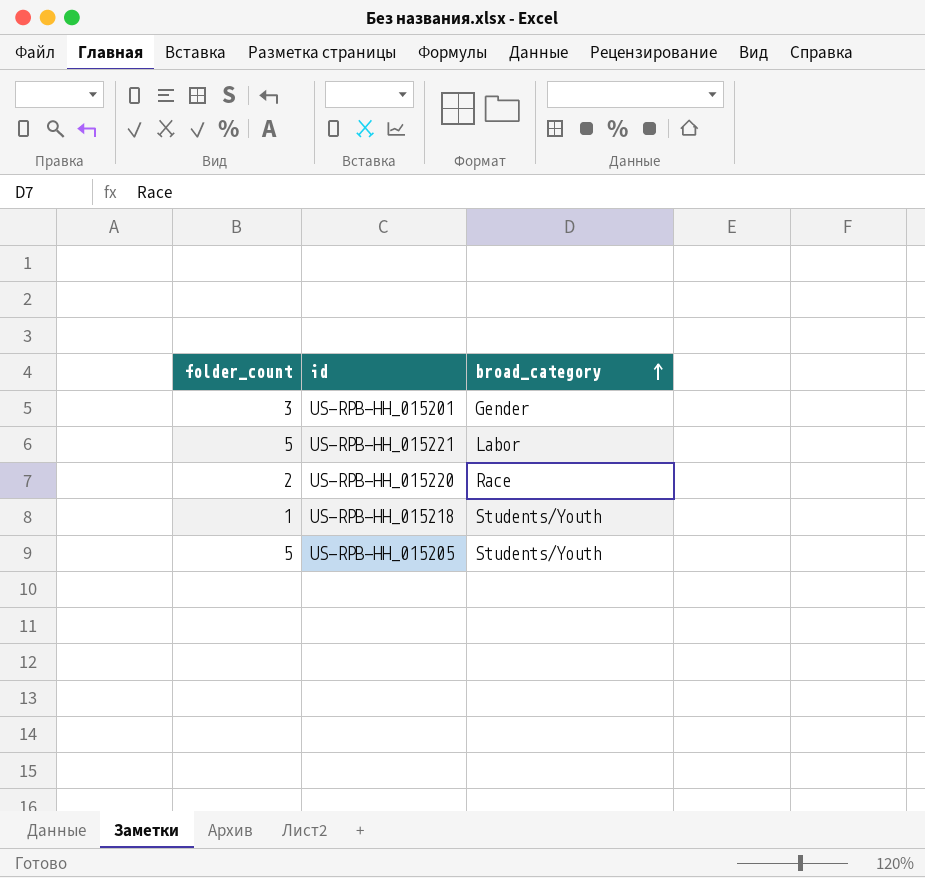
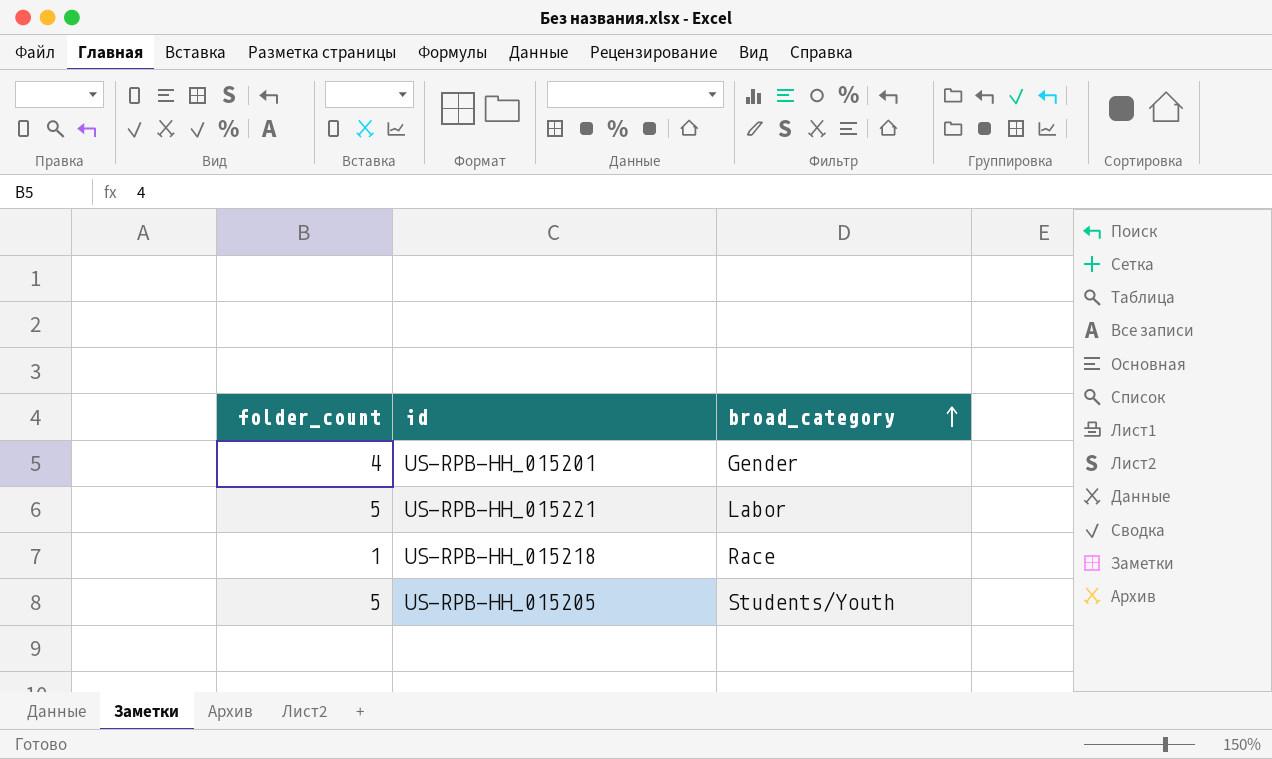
row US-RPB-HH_015220: 2 | Race -> none
US-RPB-HH_015201 | folder_count: 3 -> 4
US-RPB-HH_015218 | broad_category: Students/Youth -> Race

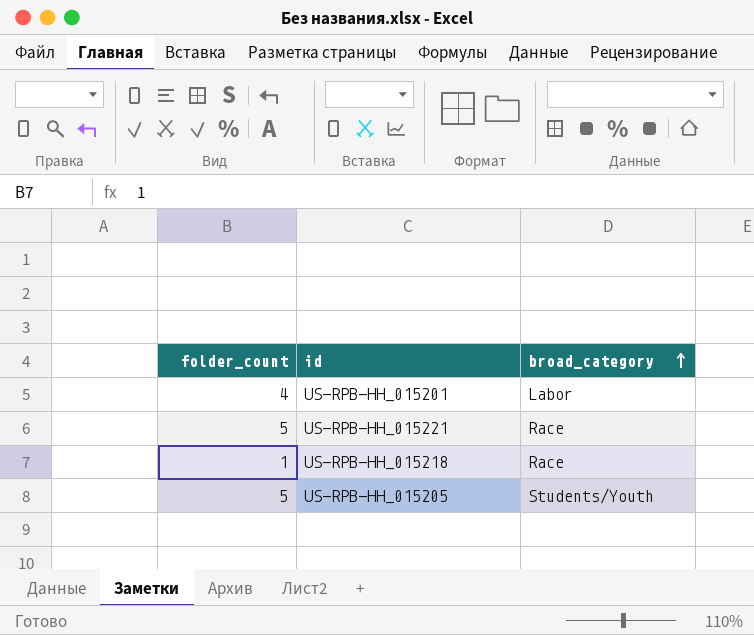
US-RPB-HH_015201 | broad_category: Gender -> Labor
US-RPB-HH_015221 | broad_category: Labor -> Race

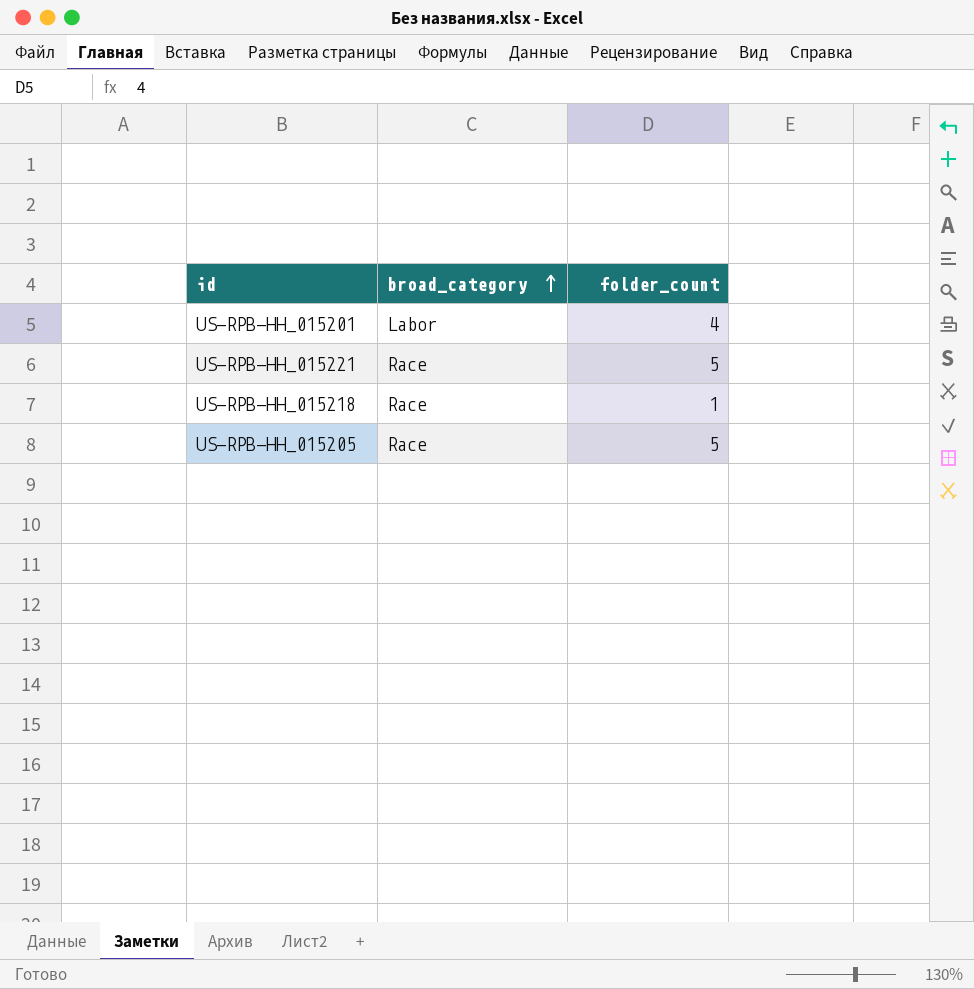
column folder_count | position: 1 -> 3
US-RPB-HH_015205 | broad_category: Students/Youth -> Race

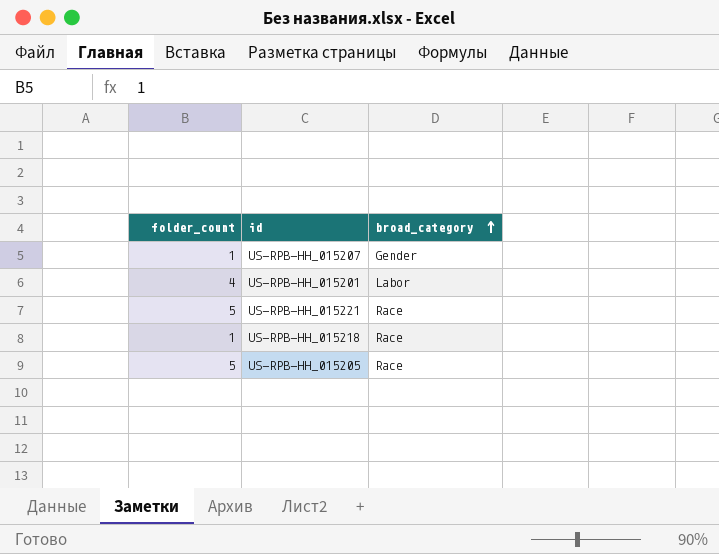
column folder_count | position: 3 -> 1
row US-RPB-HH_015207: none -> 1 | Gender

